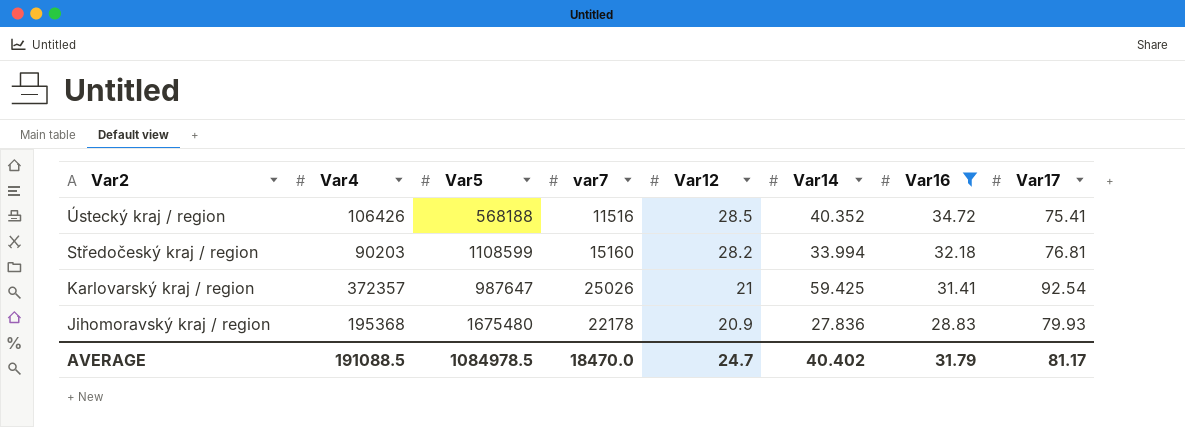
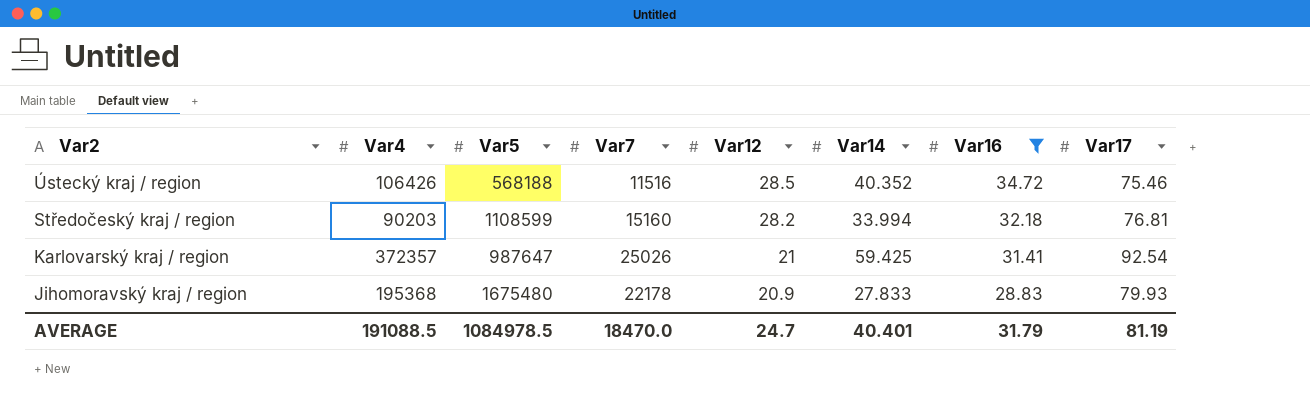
column name: var7 -> Var7
Ústecký kraj / region | Var17: 75.41 -> 75.46
Jihomoravský kraj / region | Var14: 27.836 -> 27.833
AVERAGE | Var14: 40.402 -> 40.401
AVERAGE | Var17: 81.17 -> 81.19

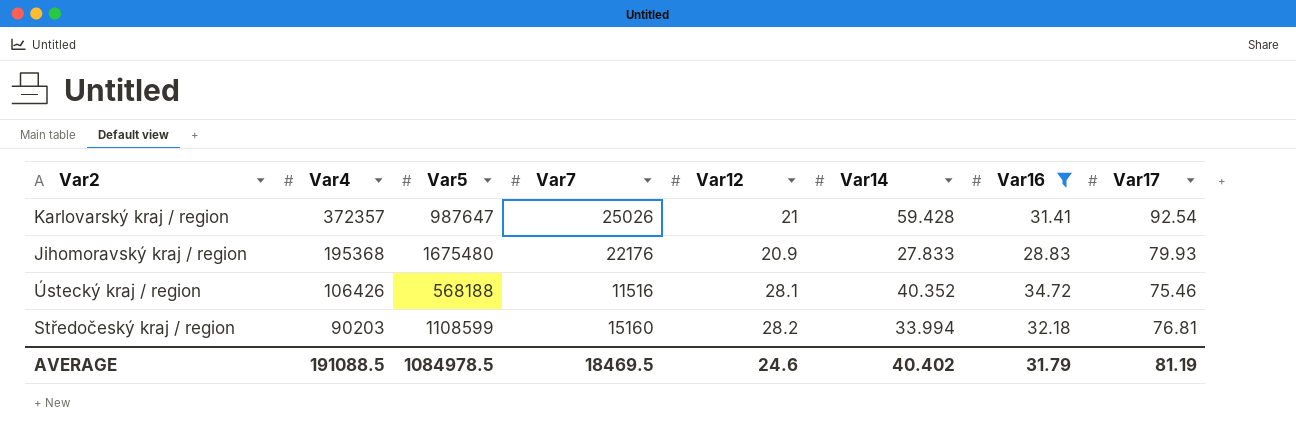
row order: Var2 descending -> Var4 descending
Karlovarský kraj / region | Var14: 59.425 -> 59.428
Jihomoravský kraj / region | Var7: 22178 -> 22176
Ústecký kraj / region | Var12: 28.5 -> 28.1
AVERAGE | Var7: 18470.0 -> 18469.5
AVERAGE | Var12: 24.7 -> 24.6
AVERAGE | Var14: 40.401 -> 40.402

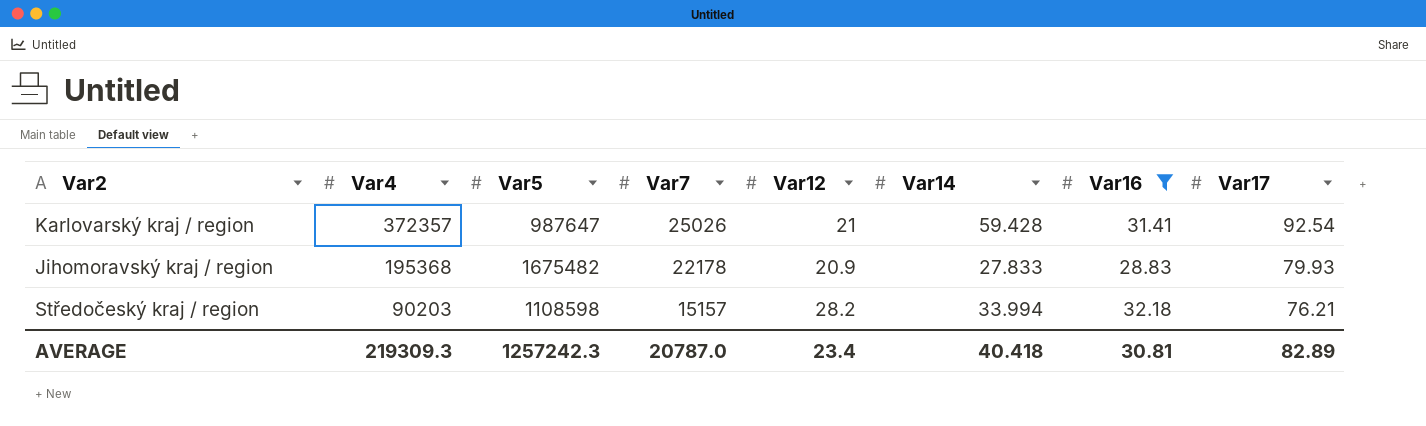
row Ústecký kraj / region: 106426 | 568188 | 11516 | 28.1 | 40.352 | 34.72 | 75.46 -> none
Jihomoravský kraj / region | Var5: 1675480 -> 1675482
Jihomoravský kraj / region | Var7: 22176 -> 22178
Středočeský kraj / region | Var5: 1108599 -> 1108598
Středočeský kraj / region | Var7: 15160 -> 15157
Středočeský kraj / region | Var17: 76.81 -> 76.21
AVERAGE | Var4: 191088.5 -> 219309.3
AVERAGE | Var5: 1084978.5 -> 1257242.3
AVERAGE | Var7: 18469.5 -> 20787.0
AVERAGE | Var12: 24.6 -> 23.4
AVERAGE | Var14: 40.402 -> 40.418
AVERAGE | Var16: 31.79 -> 30.81
AVERAGE | Var17: 81.19 -> 82.89

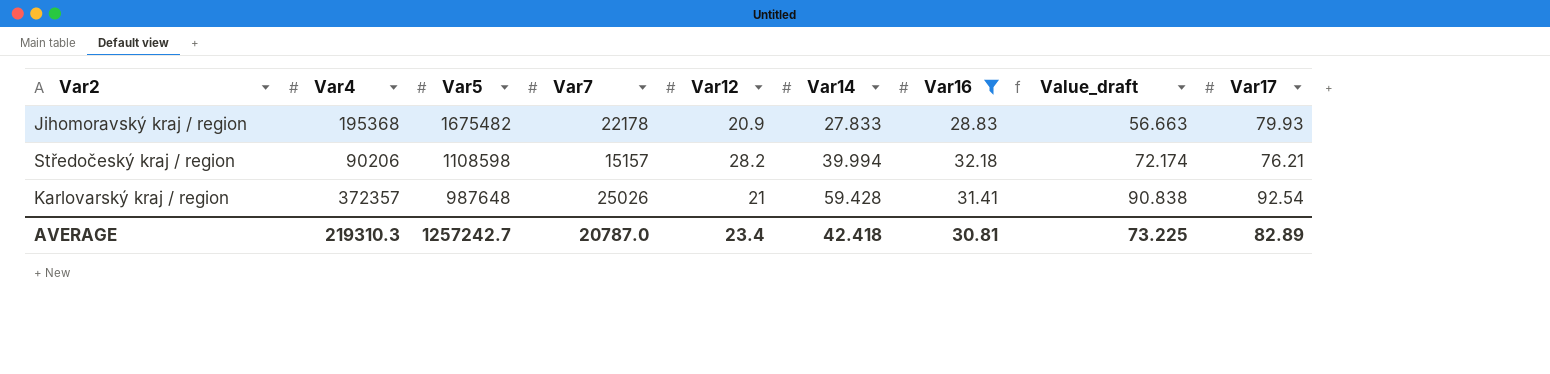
row order: Var4 descending -> Var5 descending
column Value_draft | formula: none -> [Var14] + [Var16]
Středočeský kraj / region | Var4: 90203 -> 90206
Středočeský kraj / region | Var14: 33.994 -> 39.994
Karlovarský kraj / region | Var5: 987647 -> 987648
AVERAGE | Var4: 219309.3 -> 219310.3
AVERAGE | Var5: 1257242.3 -> 1257242.7
AVERAGE | Var14: 40.418 -> 42.418

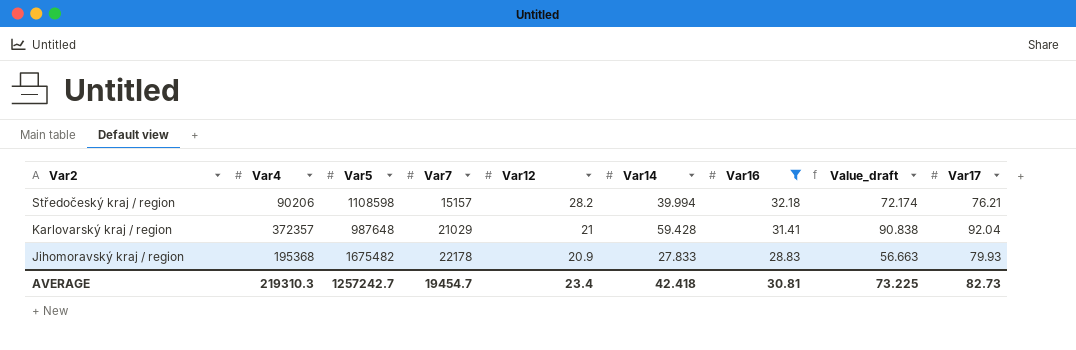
row order: Var5 descending -> Var2 descending
Karlovarský kraj / region | Var7: 25026 -> 21029
Karlovarský kraj / region | Var17: 92.54 -> 92.04
AVERAGE | Var7: 20787.0 -> 19454.7
AVERAGE | Var17: 82.89 -> 82.73

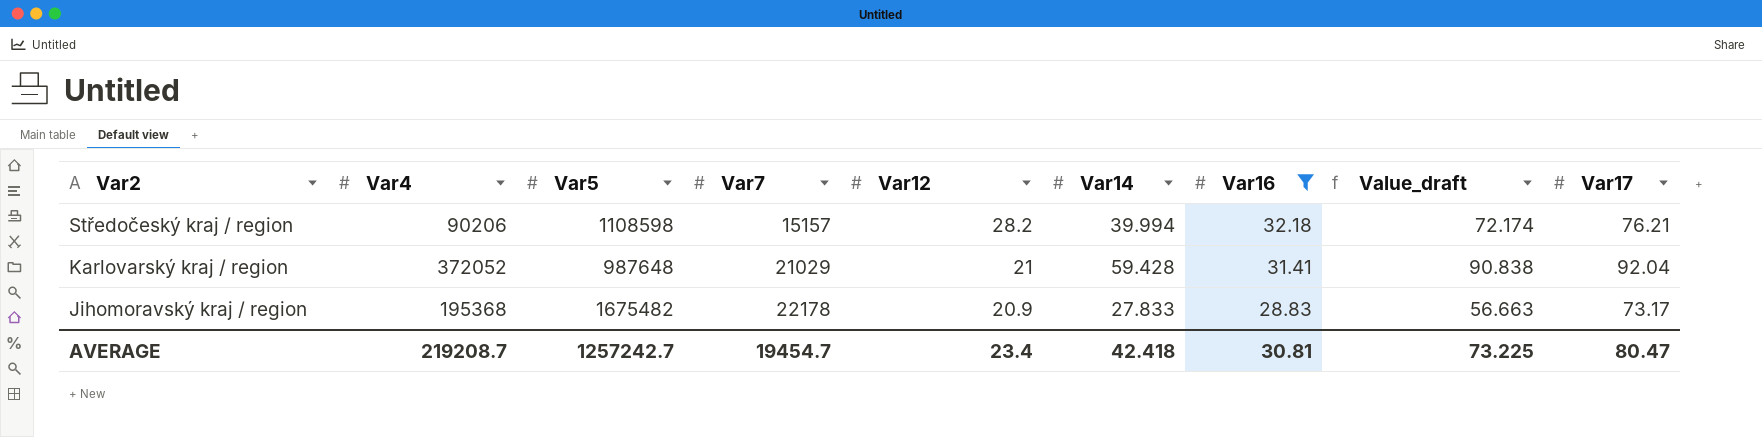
Karlovarský kraj / region | Var4: 372357 -> 372052
Jihomoravský kraj / region | Var17: 79.93 -> 73.17
AVERAGE | Var4: 219310.3 -> 219208.7
AVERAGE | Var17: 82.73 -> 80.47

